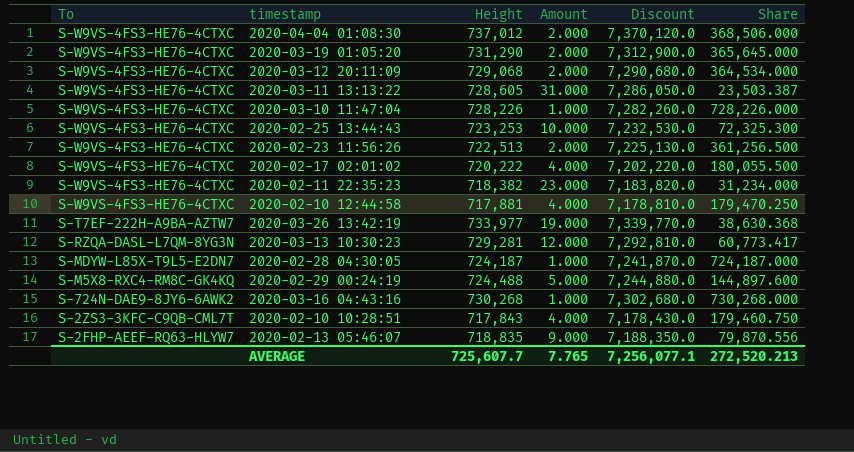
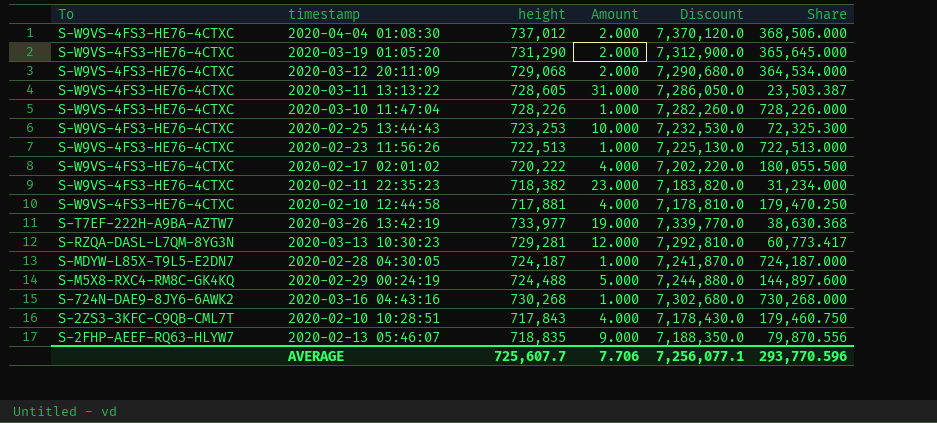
column name: Height -> height
2020-02-23 11:56:26 | Amount: 2.000 -> 1.000
2020-02-23 11:56:26 | Share: 361,256.500 -> 722,513.000
AVERAGE | Amount: 7.765 -> 7.706
AVERAGE | Share: 272,520.213 -> 293,770.596

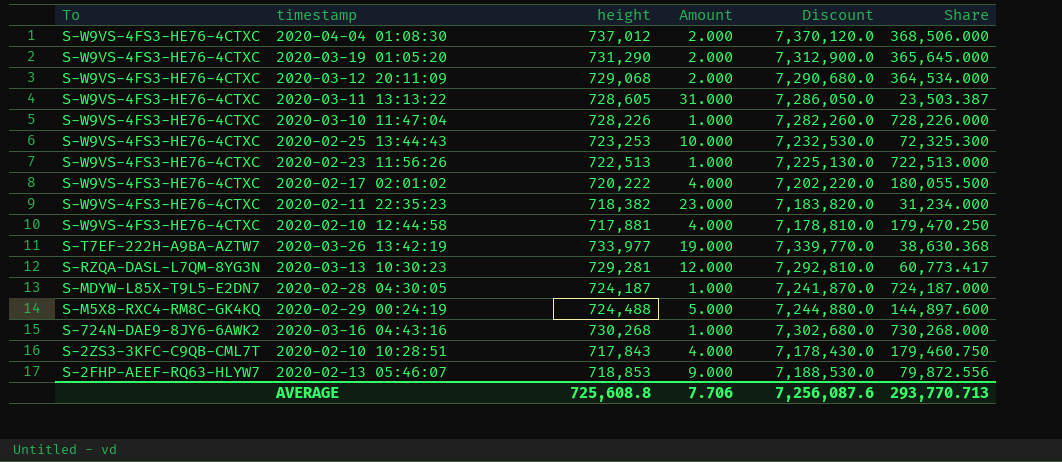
2020-02-13 05:46:07 | height: 718,835 -> 718,853
2020-02-13 05:46:07 | Discount: 7,188,350.0 -> 7,188,530.0
2020-02-13 05:46:07 | Share: 79,870.556 -> 79,872.556
AVERAGE | height: 725,607.7 -> 725,608.8
AVERAGE | Discount: 7,256,077.1 -> 7,256,087.6
AVERAGE | Share: 293,770.596 -> 293,770.713

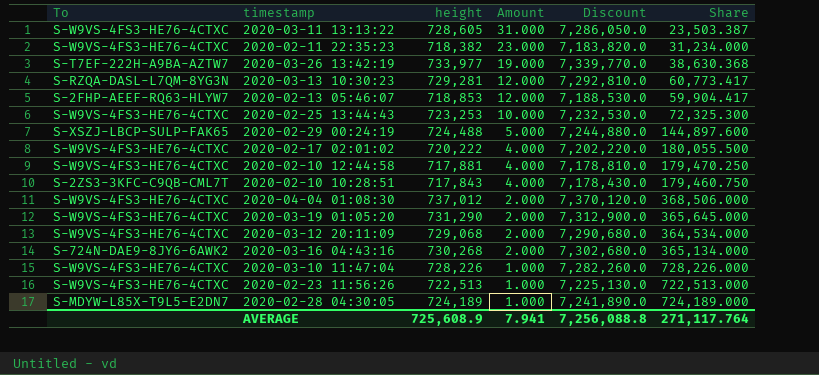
row order: To descending -> Amount descending
2020-02-13 05:46:07 | Amount: 9.000 -> 12.000
2020-02-13 05:46:07 | Share: 79,872.556 -> 59,904.417
2020-02-29 00:24:19 | To: S-M5X8-RXC4-RM8C-GK4KQ -> S-XSZJ-LBCP-SULP-FAK65
2020-03-16 04:43:16 | Amount: 1.000 -> 2.000
2020-03-16 04:43:16 | Share: 730,268.000 -> 365,134.000
2020-02-28 04:30:05 | height: 724,187 -> 724,189
2020-02-28 04:30:05 | Discount: 7,241,870.0 -> 7,241,890.0
2020-02-28 04:30:05 | Share: 724,187.000 -> 724,189.000
AVERAGE | height: 725,608.8 -> 725,608.9
AVERAGE | Amount: 7.706 -> 7.941
AVERAGE | Discount: 7,256,087.6 -> 7,256,088.8
AVERAGE | Share: 293,770.713 -> 271,117.764

